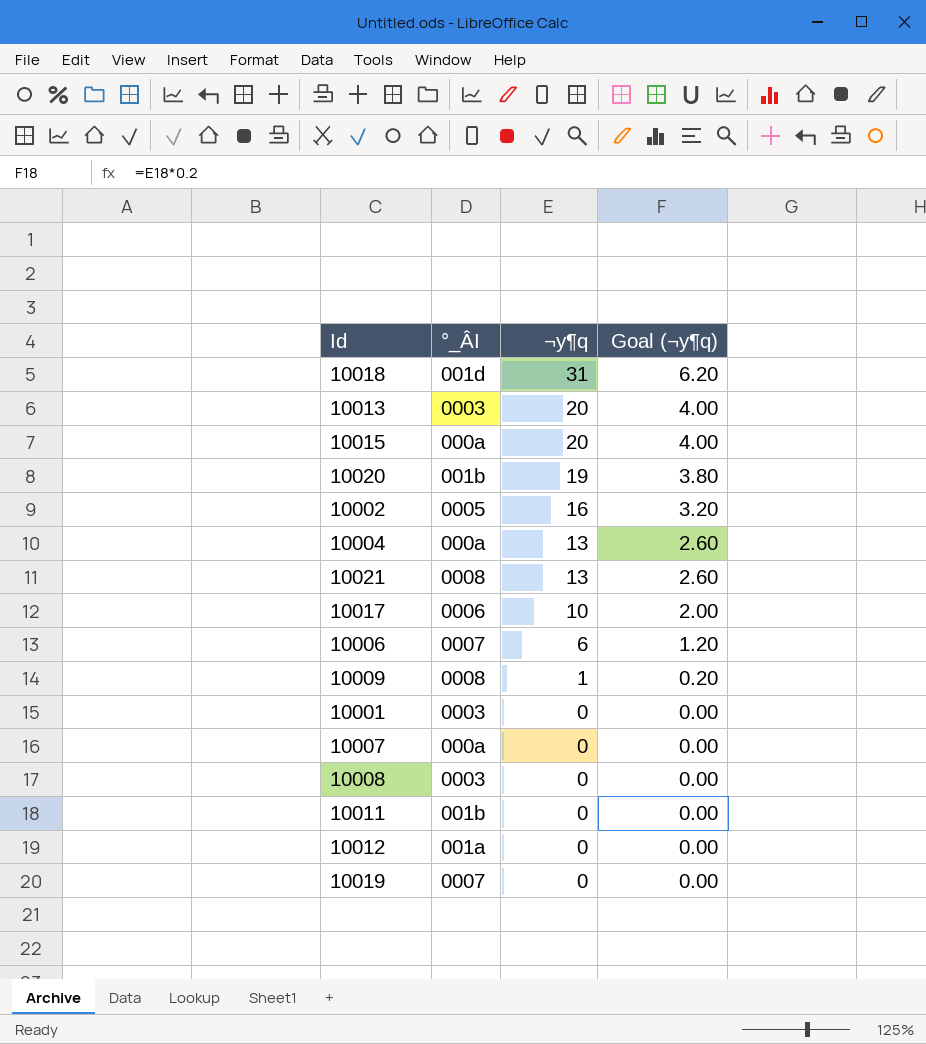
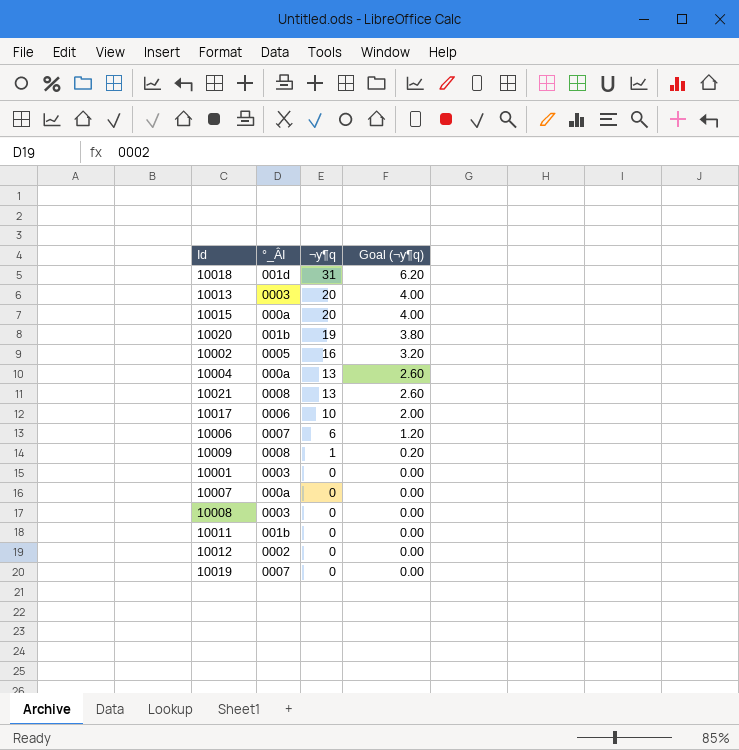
10012 | °_ÂI: 001a -> 0002

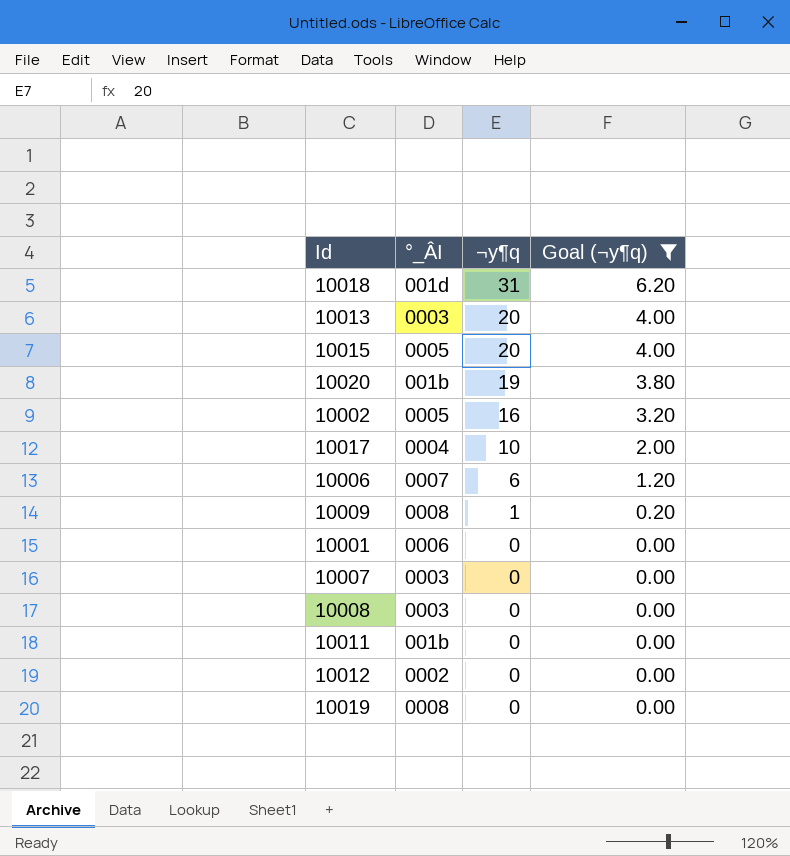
filter: none -> Goal (¬y¶q) != 2.60
10015 | °_ÂI: 000a -> 0005
10017 | °_ÂI: 0006 -> 0004
10001 | °_ÂI: 0003 -> 0006
10007 | °_ÂI: 000a -> 0003
10019 | °_ÂI: 0007 -> 0008

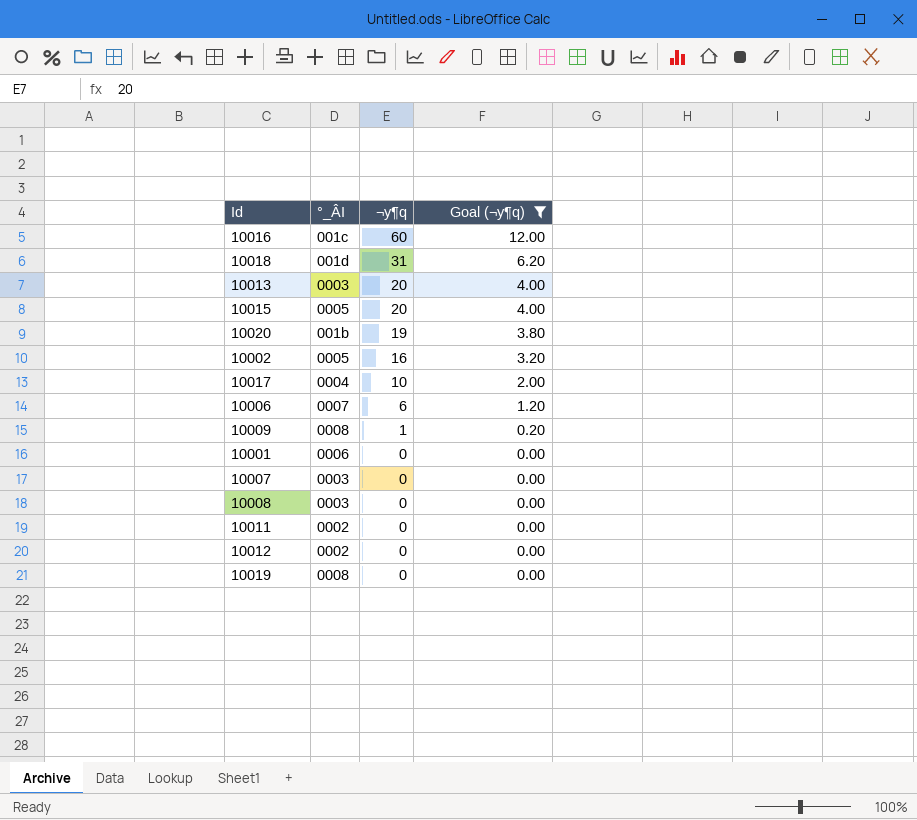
row 10016: none -> 001c | 60 | 12.00
10011 | °_ÂI: 001b -> 0002

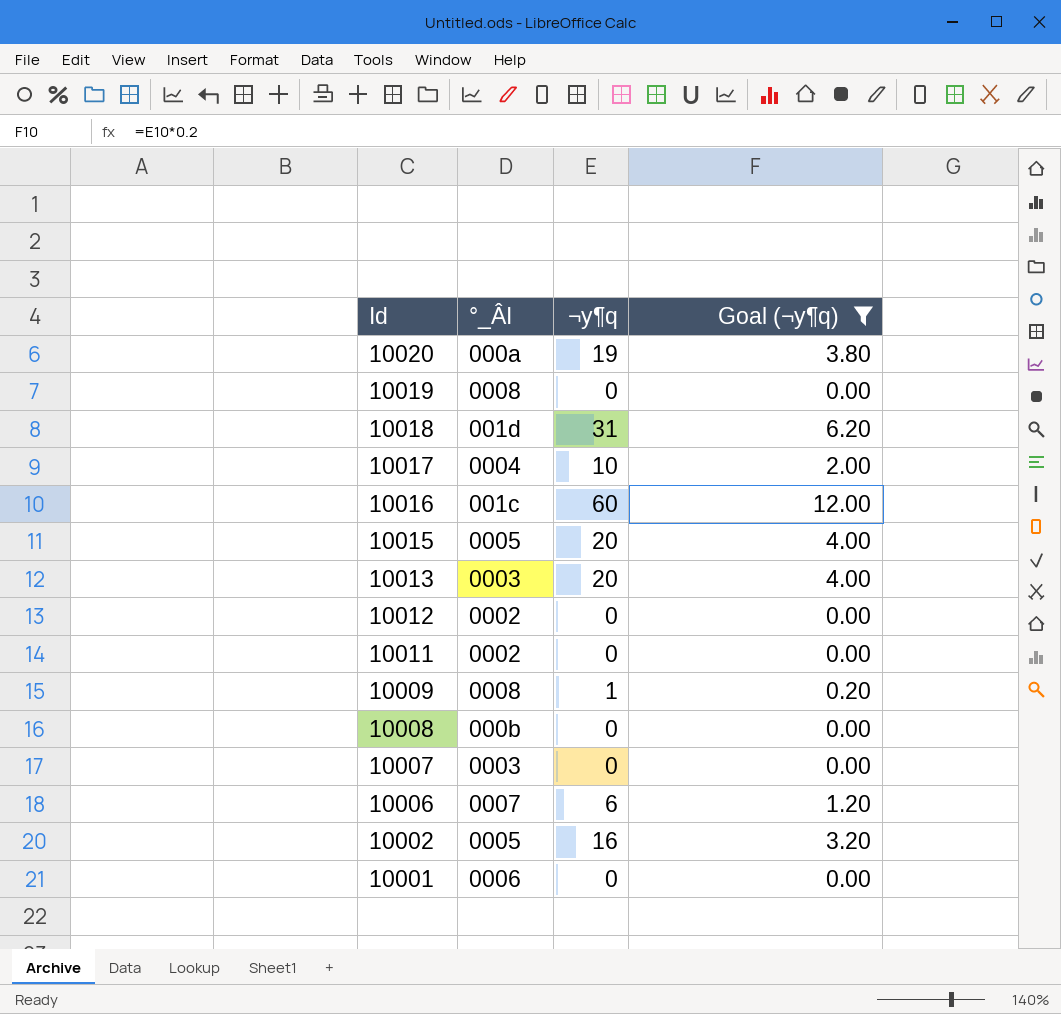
row order: ¬y¶q descending -> Id descending
10020 | °_ÂI: 001b -> 000a
10008 | °_ÂI: 0003 -> 000b

